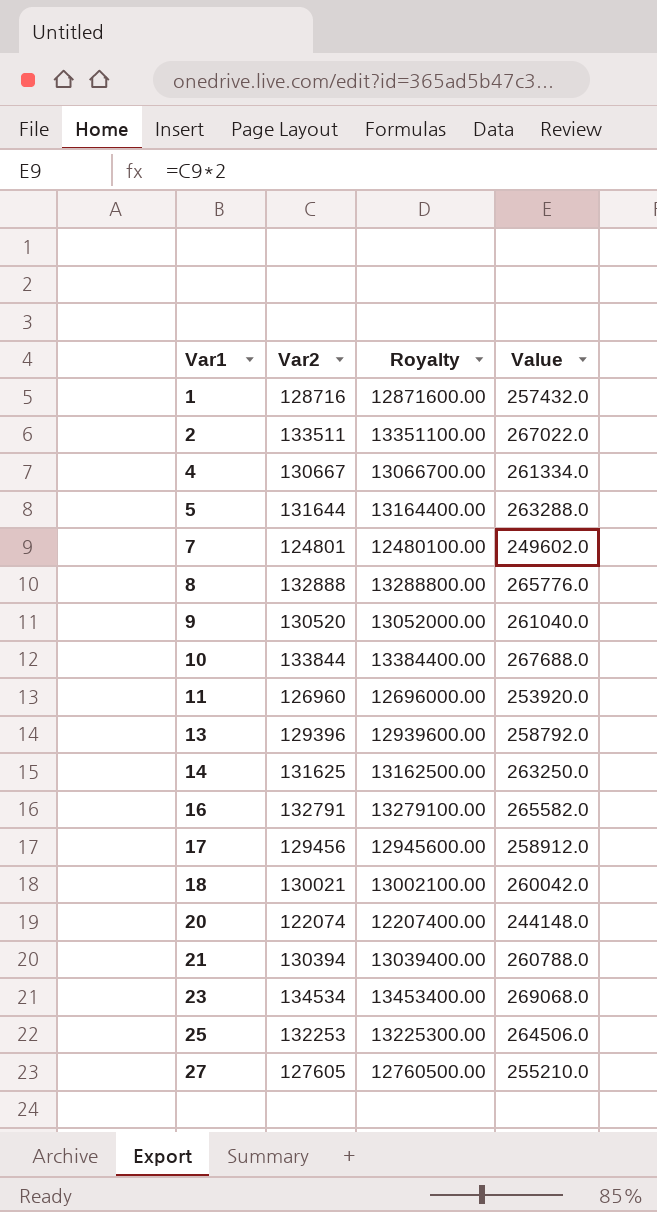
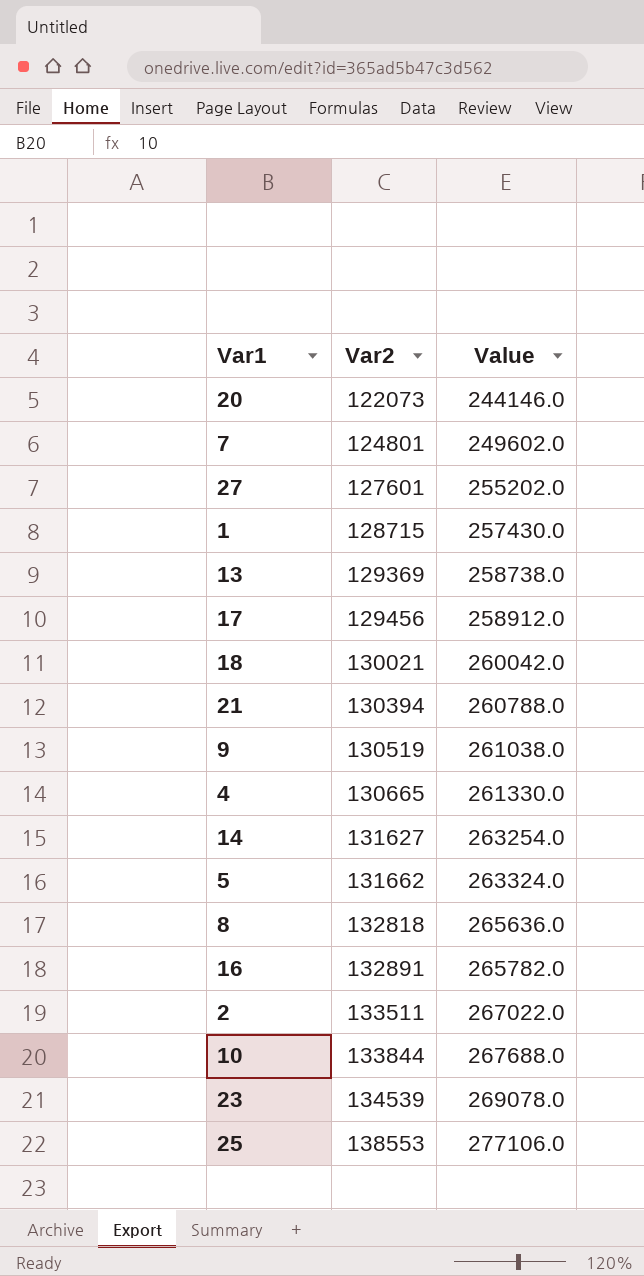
row order: Var1 ascending -> Var2 ascending
column Royalty | formula: [Var2] * 100 -> none
row 11: 126960 | 12696000.00 | 253920.0 -> none
20 | Var2: 122074 -> 122073
20 | Value: 244148.0 -> 244146.0
27 | Var2: 127605 -> 127601
27 | Value: 255210.0 -> 255202.0
1 | Var2: 128716 -> 128715
1 | Value: 257432.0 -> 257430.0
13 | Var2: 129396 -> 129369
13 | Value: 258792.0 -> 258738.0
9 | Var2: 130520 -> 130519
9 | Value: 261040.0 -> 261038.0
4 | Var2: 130667 -> 130665
4 | Value: 261334.0 -> 261330.0
14 | Var2: 131625 -> 131627
14 | Value: 263250.0 -> 263254.0
5 | Var2: 131644 -> 131662
5 | Value: 263288.0 -> 263324.0
8 | Var2: 132888 -> 132818
8 | Value: 265776.0 -> 265636.0
16 | Var2: 132791 -> 132891
16 | Value: 265582.0 -> 265782.0
23 | Var2: 134534 -> 134539
23 | Value: 269068.0 -> 269078.0
25 | Var2: 132253 -> 138553
25 | Value: 264506.0 -> 277106.0

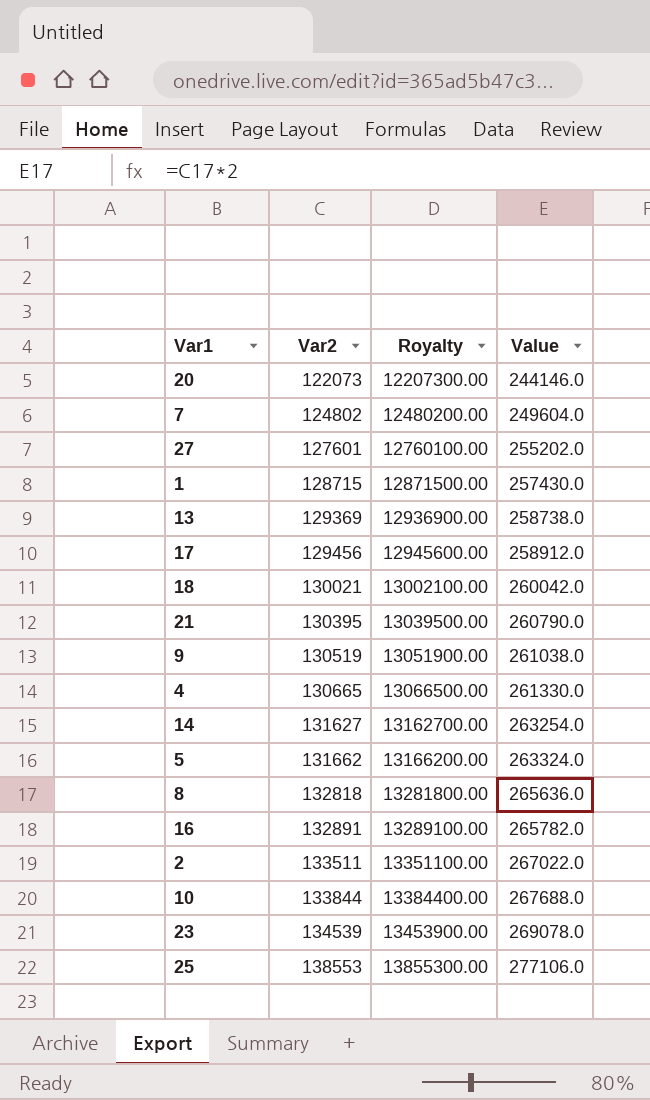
column Royalty | formula: none -> [Var2] * 100
7 | Var2: 124801 -> 124802
7 | Value: 249602.0 -> 249604.0
21 | Var2: 130394 -> 130395
21 | Value: 260788.0 -> 260790.0

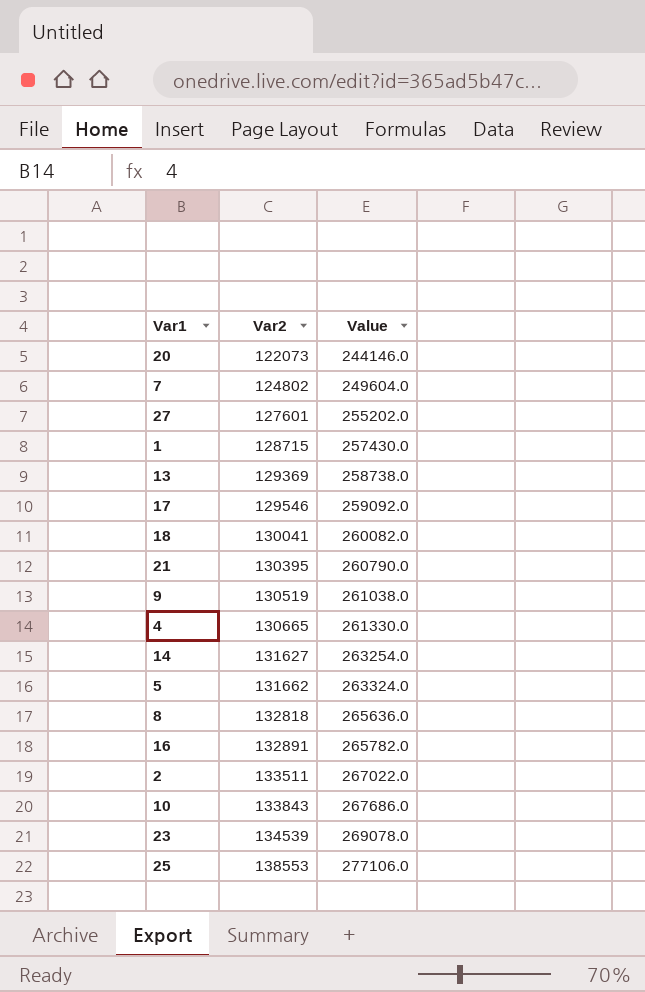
column Royalty | formula: [Var2] * 100 -> none
17 | Var2: 129456 -> 129546
17 | Value: 258912.0 -> 259092.0
18 | Var2: 130021 -> 130041
18 | Value: 260042.0 -> 260082.0
10 | Var2: 133844 -> 133843
10 | Value: 267688.0 -> 267686.0

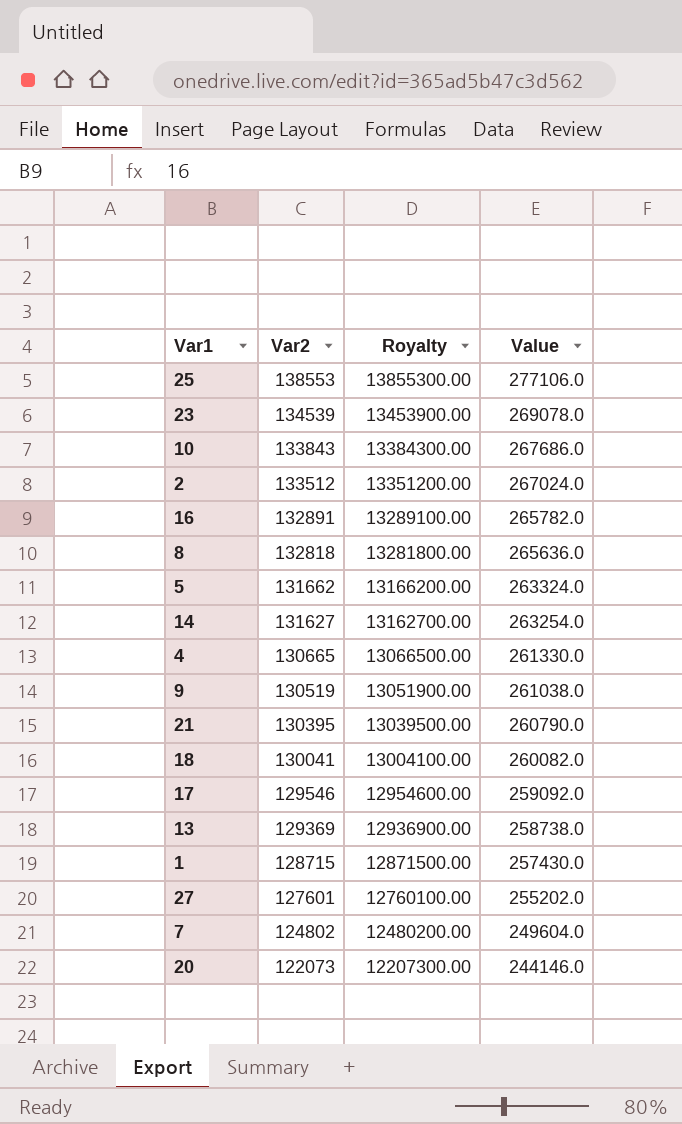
row order: Var2 ascending -> Var2 descending
column Royalty | formula: none -> [Var2] * 100
2 | Var2: 133511 -> 133512
2 | Value: 267022.0 -> 267024.0

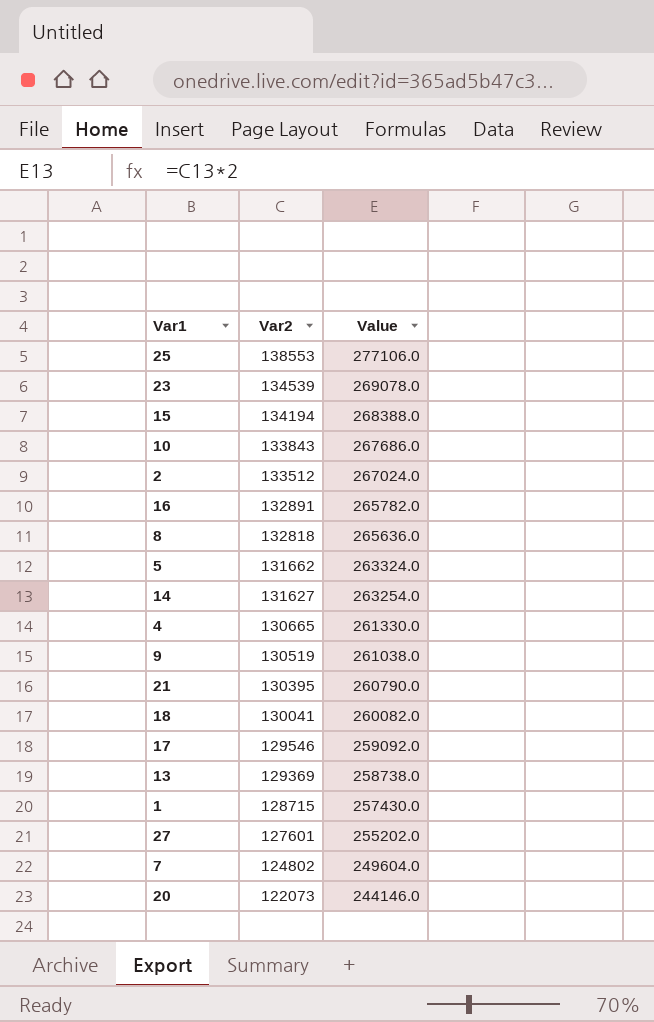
column Royalty | formula: [Var2] * 100 -> none
row 15: none -> 134194 | 268388.0

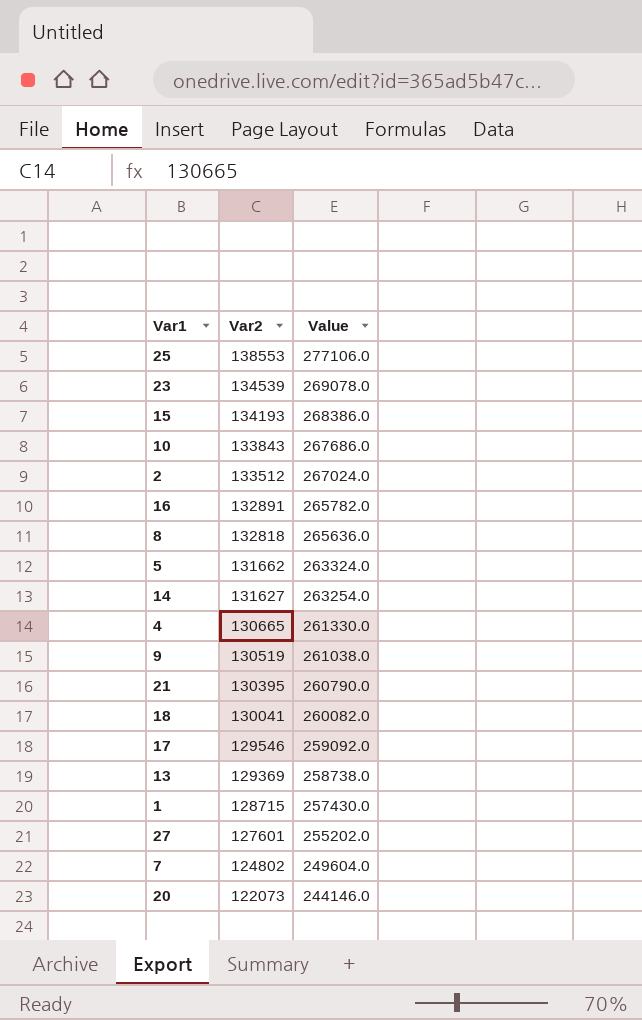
15 | Var2: 134194 -> 134193
15 | Value: 268388.0 -> 268386.0

